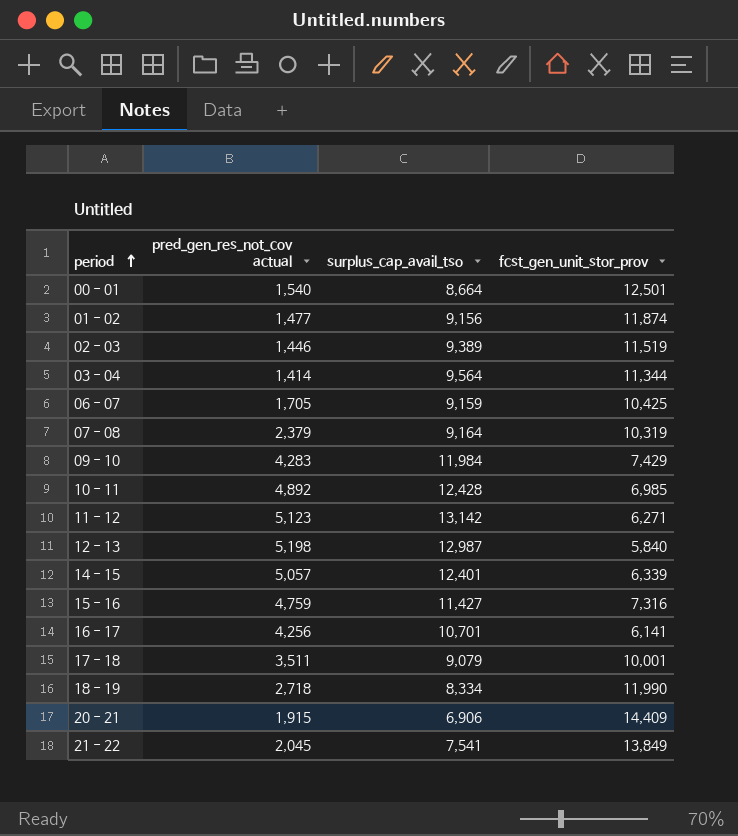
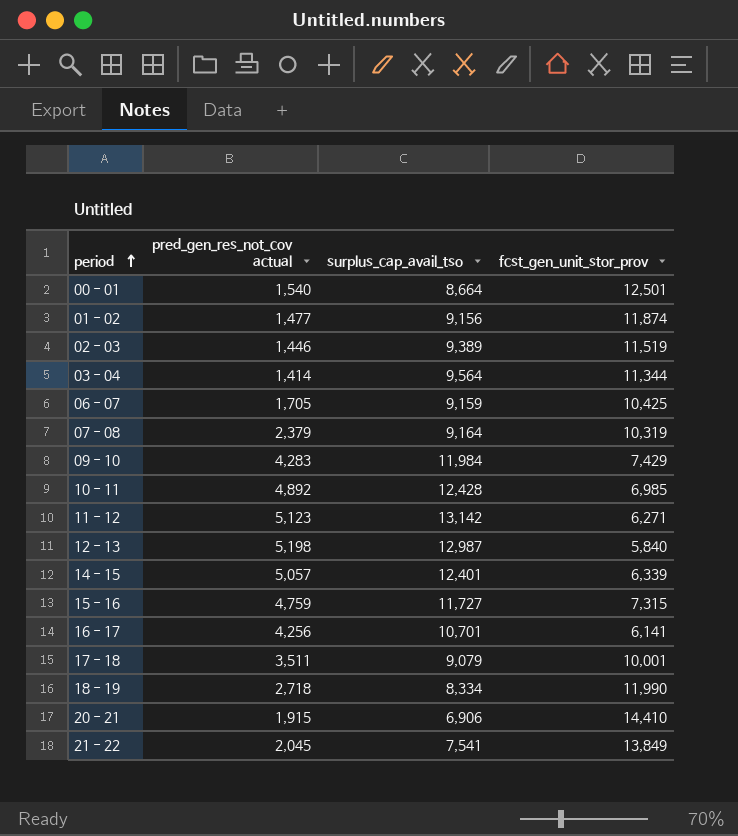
15 - 16 | surplus_cap_avail_tso: 11,427 -> 11,727
15 - 16 | fcst_gen_unit_stor_prov: 7,316 -> 7,315
20 - 21 | fcst_gen_unit_stor_prov: 14,409 -> 14,410

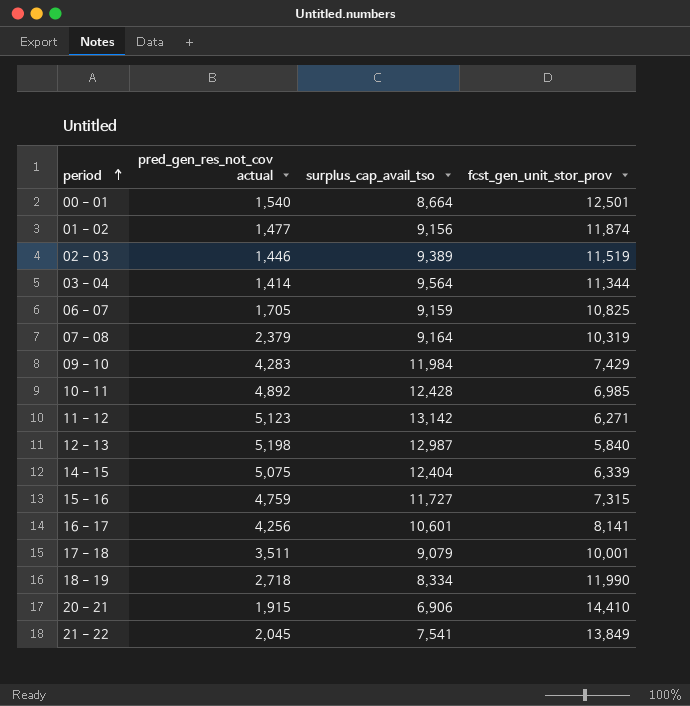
06 - 07 | fcst_gen_unit_stor_prov: 10,425 -> 10,825
14 - 15 | pred_gen_res_not_cov actual: 5,057 -> 5,075
14 - 15 | surplus_cap_avail_tso: 12,401 -> 12,404
16 - 17 | surplus_cap_avail_tso: 10,701 -> 10,601
16 - 17 | fcst_gen_unit_stor_prov: 6,141 -> 8,141

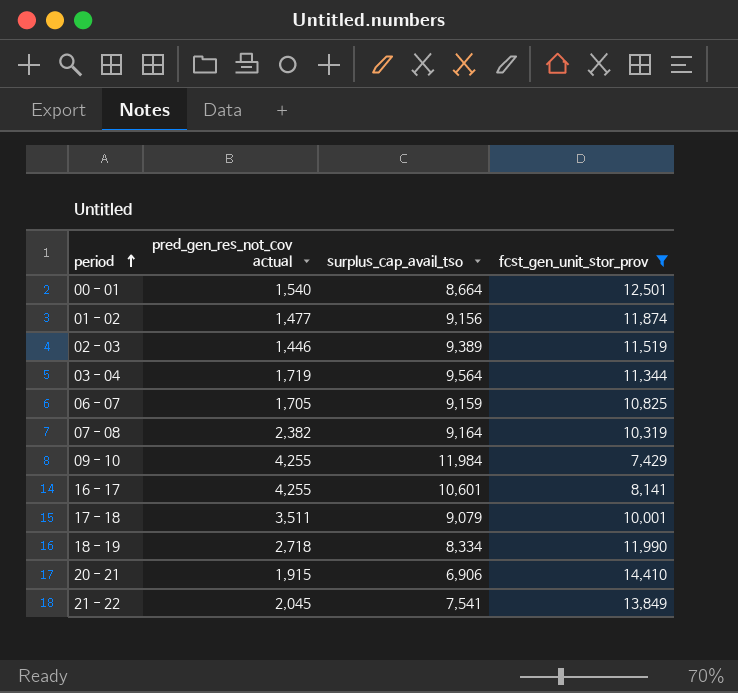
filter: none -> fcst_gen_unit_stor_prov >= 7,429
03 - 04 | pred_gen_res_not_cov actual: 1,414 -> 1,719
07 - 08 | pred_gen_res_not_cov actual: 2,379 -> 2,382
09 - 10 | pred_gen_res_not_cov actual: 4,283 -> 4,255
16 - 17 | pred_gen_res_not_cov actual: 4,256 -> 4,255

